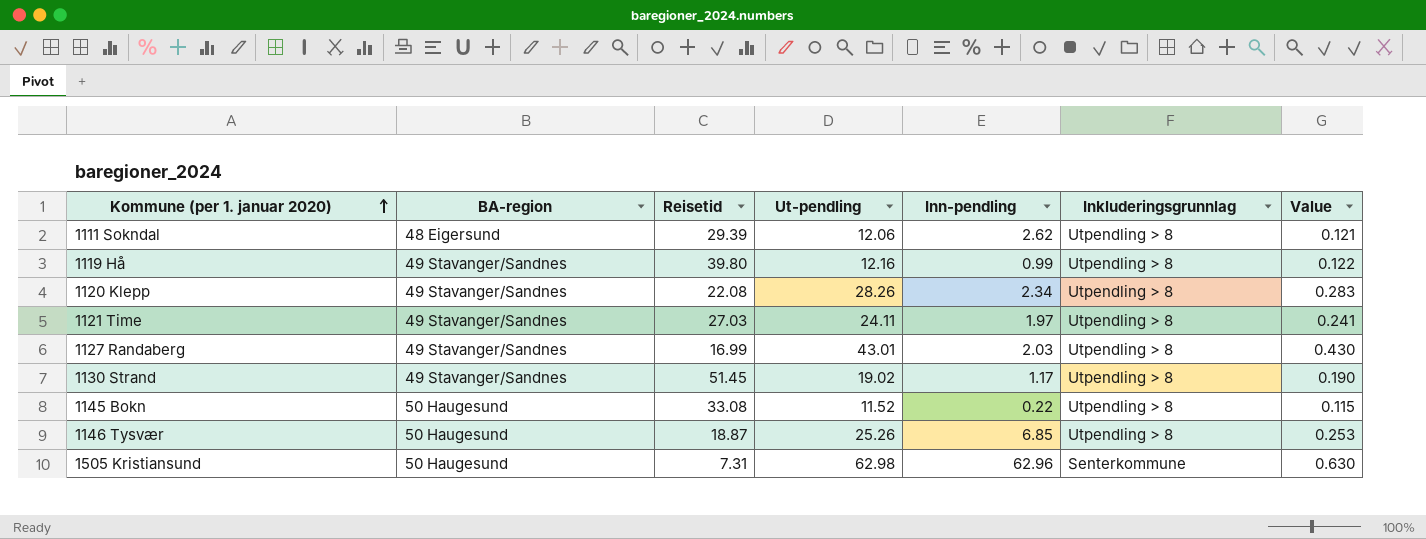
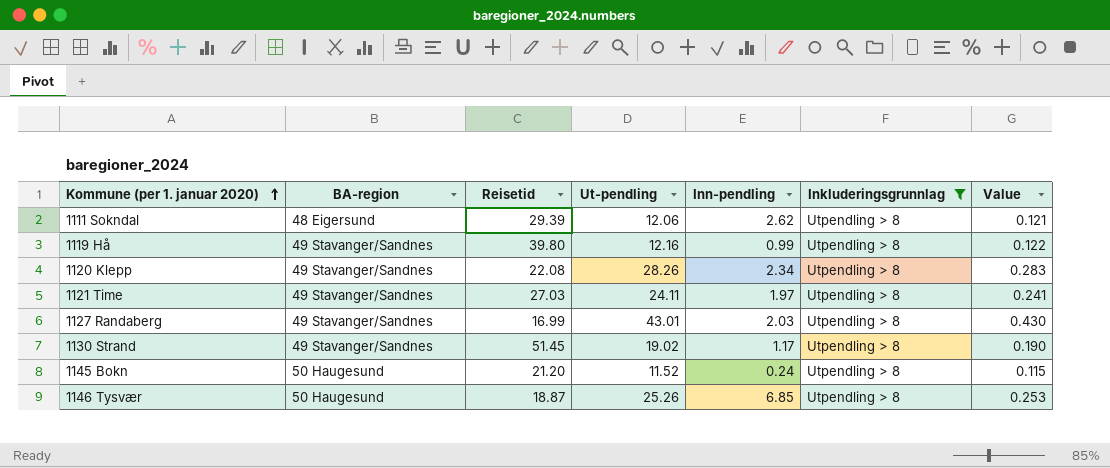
filter: none -> Inkluderingsgrunnlag = Utpendling > 8
1145 Bokn | Reisetid: 33.08 -> 21.20
1145 Bokn | Inn-pendling: 0.22 -> 0.24

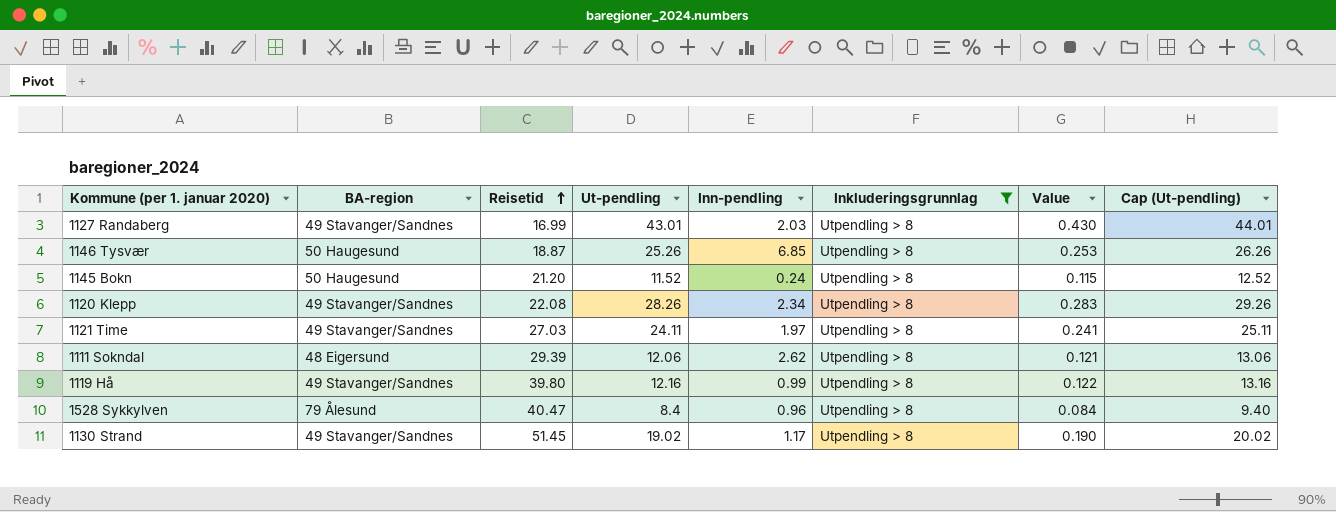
row order: Kommune (per 1. januar 2020) ascending -> Reisetid ascending
column Cap (Ut-pendling) | formula: none -> [Ut-pendling] + 1
row 1528 Sykkylven: none -> 79 Ålesund | 40.47 | 8.4 | 0.96 | Utpendling > 8 | 0.084 | 9.40

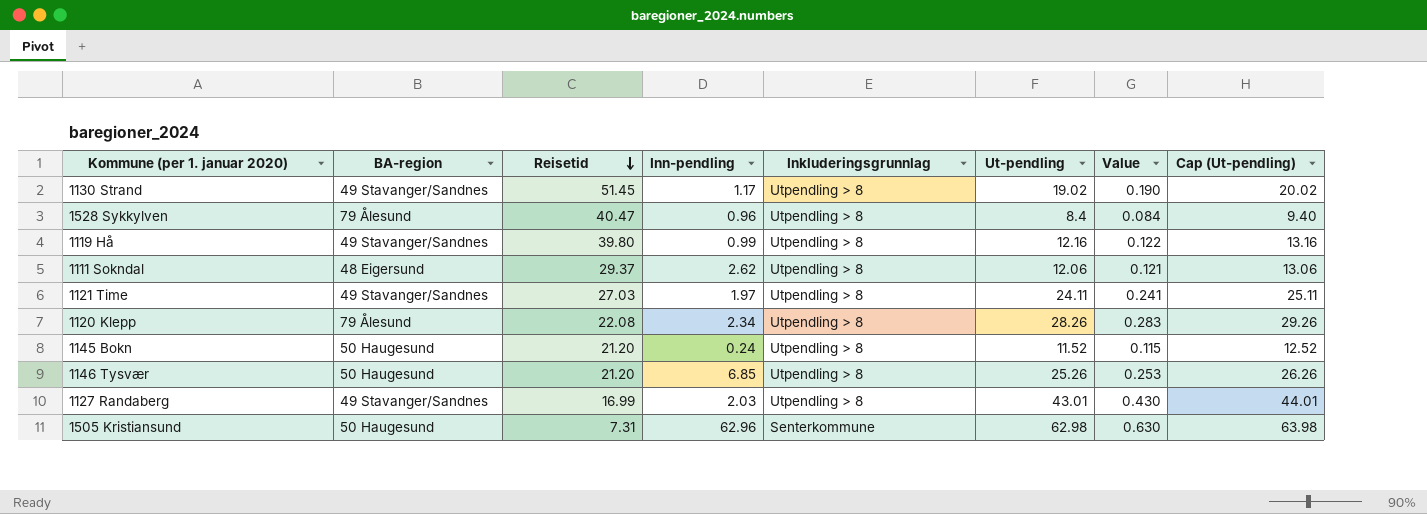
filter: Inkluderingsgrunnlag = Utpendling > 8 -> none
row order: Reisetid ascending -> Reisetid descending
column Ut-pendling | position: 4 -> 6
1111 Sokndal | Reisetid: 29.39 -> 29.37
1120 Klepp | BA-region: 49 Stavanger/Sandnes -> 79 Ålesund
1146 Tysvær | Reisetid: 18.87 -> 21.20

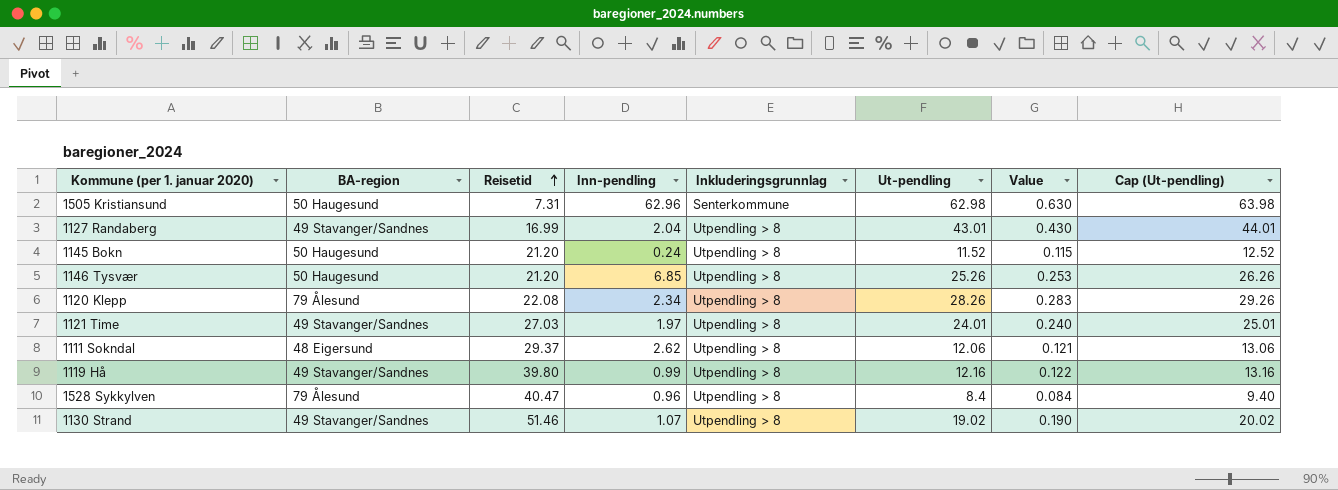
row order: Reisetid descending -> Reisetid ascending
1127 Randaberg | Inn-pendling: 2.03 -> 2.04
1121 Time | Ut-pendling: 24.11 -> 24.01
1121 Time | Value: 0.241 -> 0.240
1121 Time | Cap (Ut-pendling): 25.11 -> 25.01
1130 Strand | Reisetid: 51.45 -> 51.46
1130 Strand | Inn-pendling: 1.17 -> 1.07

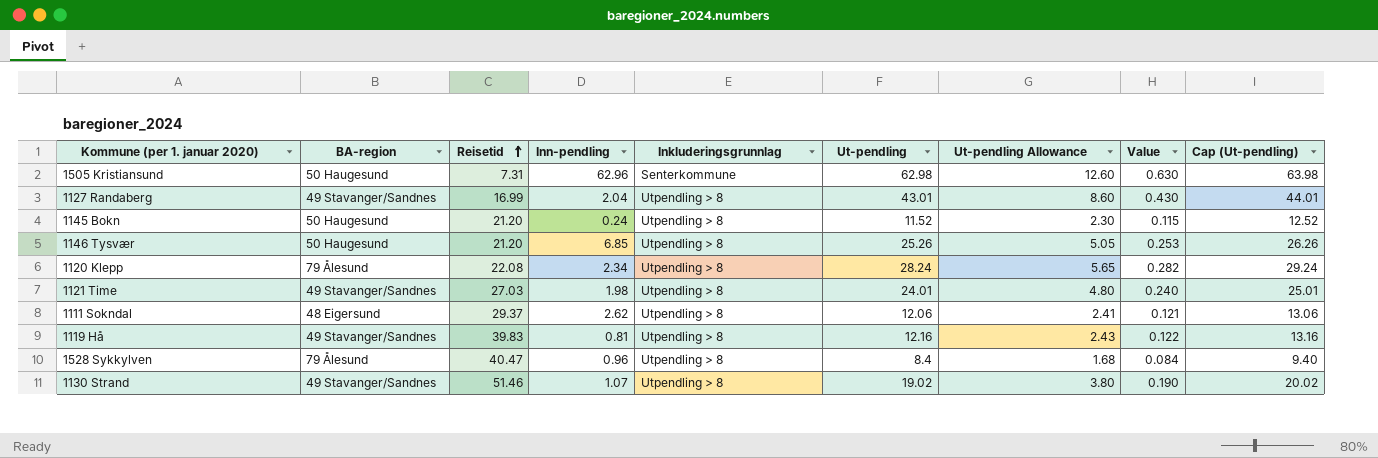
column Ut-pendling Allowance | formula: none -> [Ut-pendling] * 0.2
1120 Klepp | Ut-pendling: 28.26 -> 28.24
1120 Klepp | Value: 0.283 -> 0.282
1120 Klepp | Cap (Ut-pendling): 29.26 -> 29.24
1121 Time | Inn-pendling: 1.97 -> 1.98
1119 Hå | Reisetid: 39.80 -> 39.83
1119 Hå | Inn-pendling: 0.99 -> 0.81

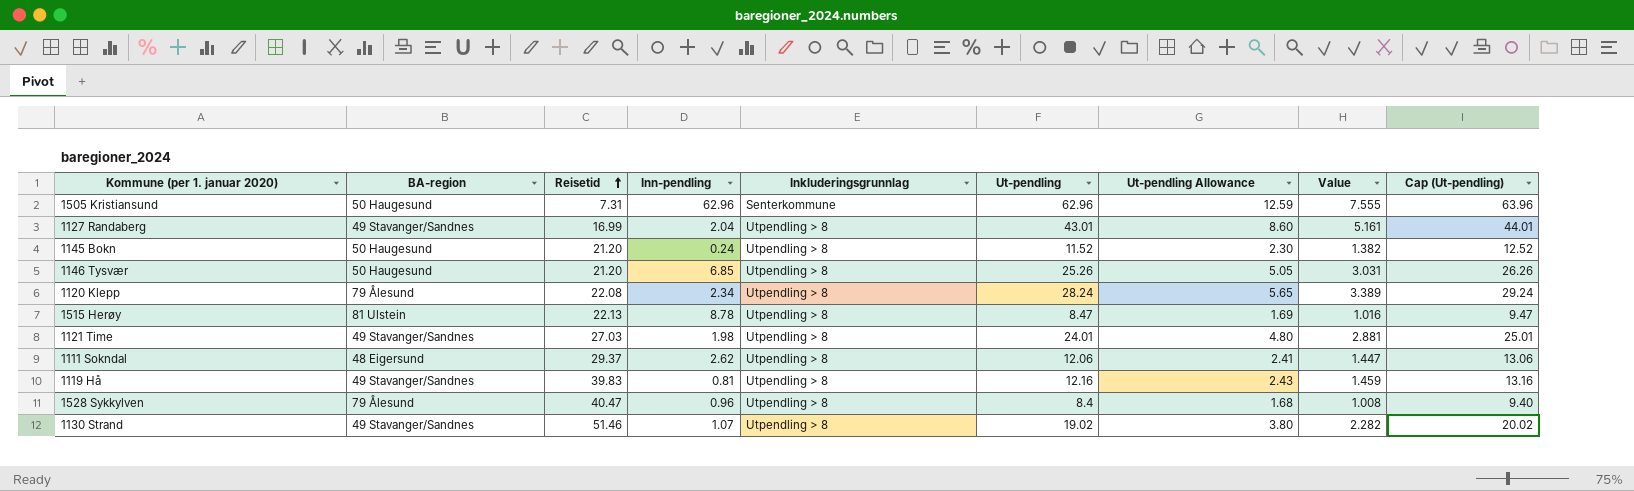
column Value | formula: [Ut-pendling] * 0.01 -> [Ut-pendling] * 0.12
1505 Kristiansund | Ut-pendling: 62.98 -> 62.96
1505 Kristiansund | Ut-pendling Allowance: 12.60 -> 12.59
1505 Kristiansund | Cap (Ut-pendling): 63.98 -> 63.96
row 1515 Herøy: none -> 81 Ulstein | 22.13 | 8.78 | Utpendling > 8 | 8.47 | 1.69 | 1.016 | 9.47

